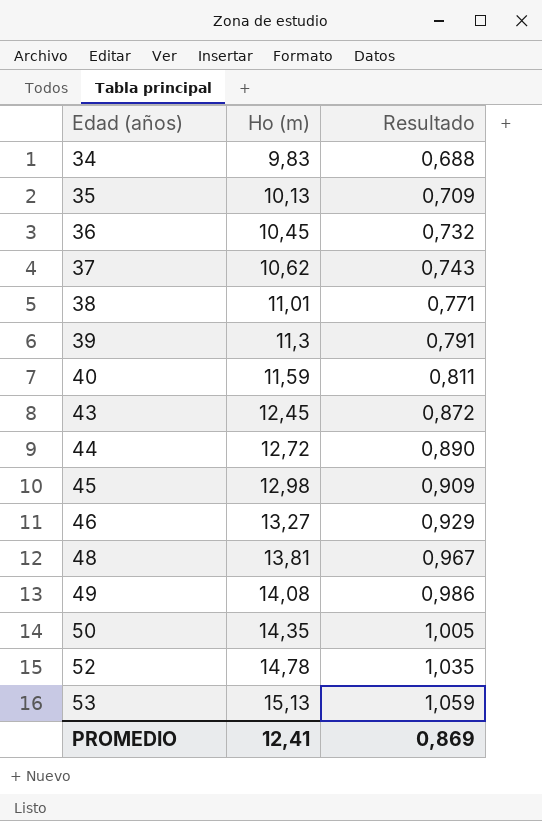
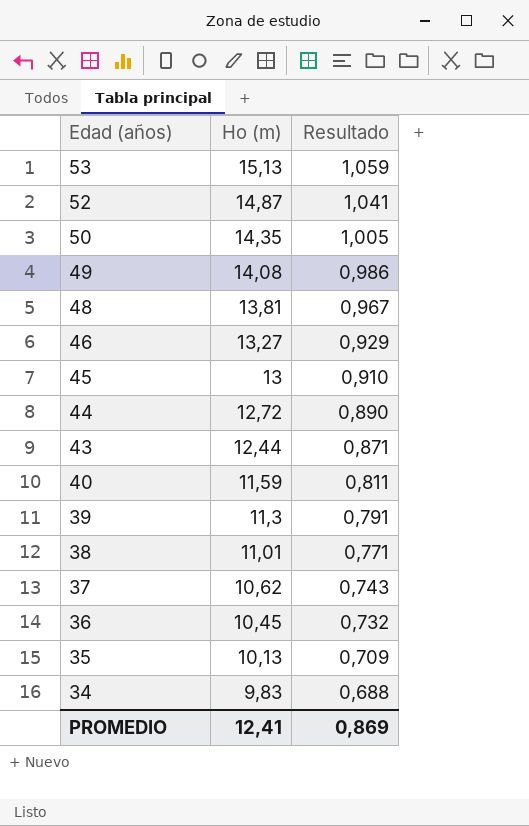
row order: Edad (años) ascending -> Edad (años) descending
52 | Ho (m): 14,78 -> 14,87
52 | Resultado: 1,035 -> 1,041
45 | Ho (m): 12,98 -> 13
45 | Resultado: 0,909 -> 0,910
43 | Ho (m): 12,45 -> 12,44
43 | Resultado: 0,872 -> 0,871

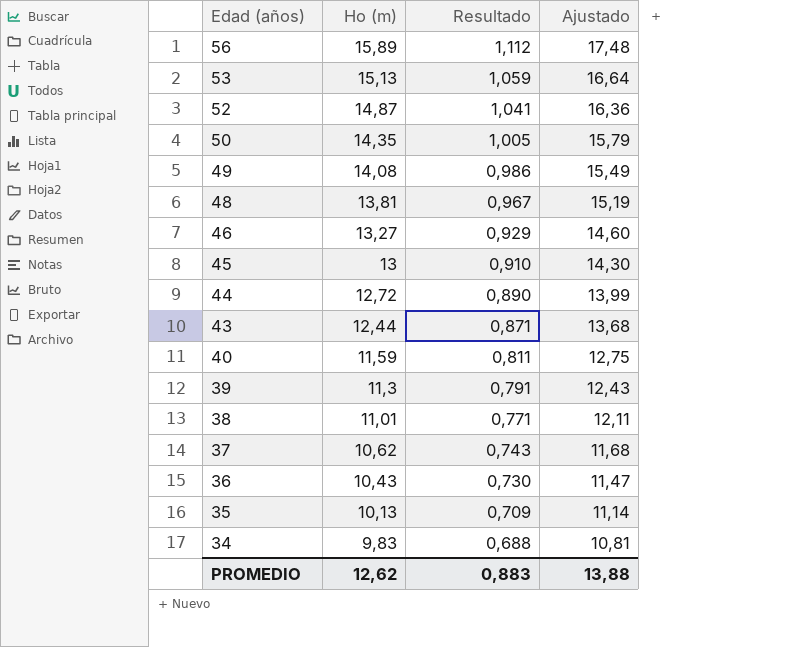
column Ajustado | formula: none -> [Ho (m)] * 1,1
row 56: none -> 15,89 | 1,112 | 17,48
36 | Ho (m): 10,45 -> 10,43
36 | Resultado: 0,732 -> 0,730
PROMEDIO | Ho (m): 12,41 -> 12,62
PROMEDIO | Resultado: 0,869 -> 0,883

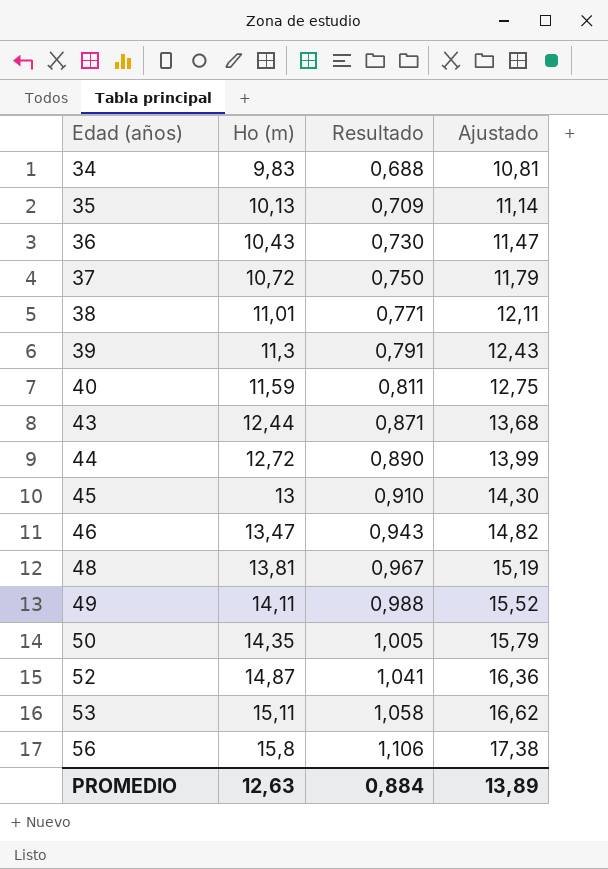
row order: Edad (años) descending -> Edad (años) ascending
37 | Ho (m): 10,62 -> 10,72
37 | Resultado: 0,743 -> 0,750
37 | Ajustado: 11,68 -> 11,79
46 | Ho (m): 13,27 -> 13,47
46 | Resultado: 0,929 -> 0,943
46 | Ajustado: 14,60 -> 14,82
49 | Ho (m): 14,08 -> 14,11
49 | Resultado: 0,986 -> 0,988
49 | Ajustado: 15,49 -> 15,52
53 | Ho (m): 15,13 -> 15,11
53 | Resultado: 1,059 -> 1,058
53 | Ajustado: 16,64 -> 16,62
56 | Ho (m): 15,89 -> 15,8
56 | Resultado: 1,112 -> 1,106
56 | Ajustado: 17,48 -> 17,38
PROMEDIO | Ho (m): 12,62 -> 12,63
PROMEDIO | Resultado: 0,883 -> 0,884
PROMEDIO | Ajustado: 13,88 -> 13,89

